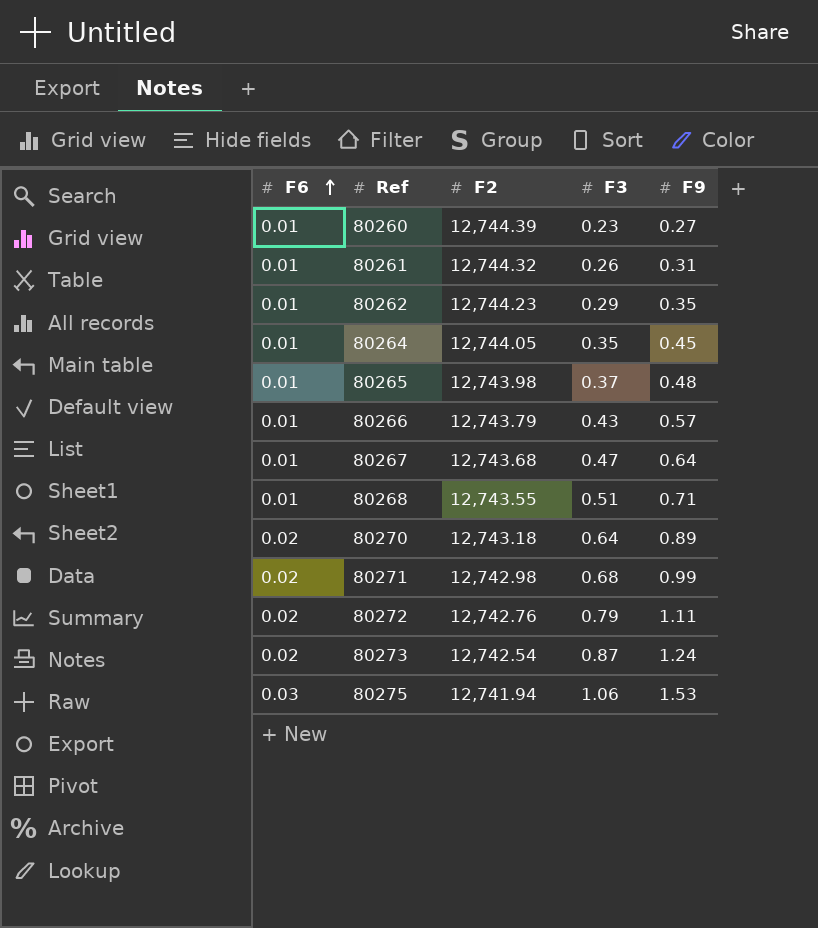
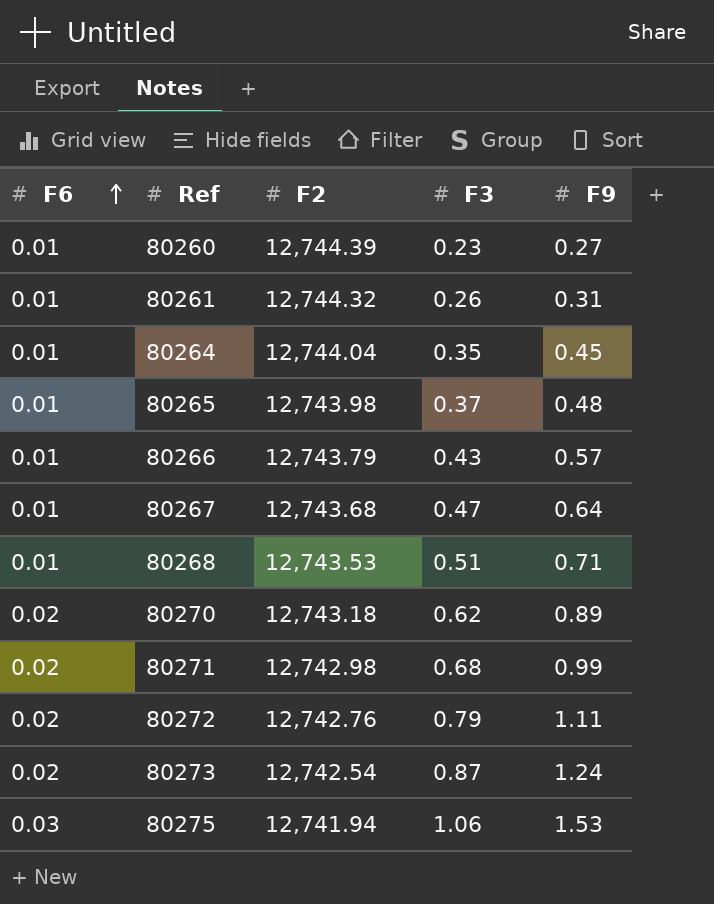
row 80262: 0.01 | 12,744.23 | 0.29 | 0.35 -> none
80264 | F2: 12,744.05 -> 12,744.04
80268 | F2: 12,743.55 -> 12,743.53
80270 | F3: 0.64 -> 0.62

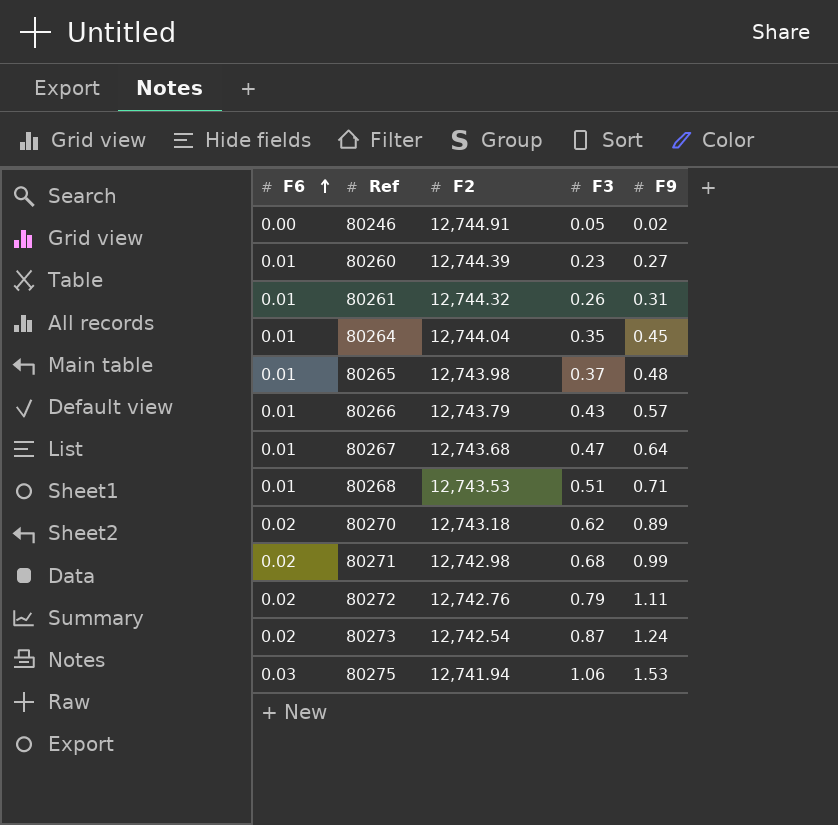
row 80246: none -> 0.00 | 12,744.91 | 0.05 | 0.02

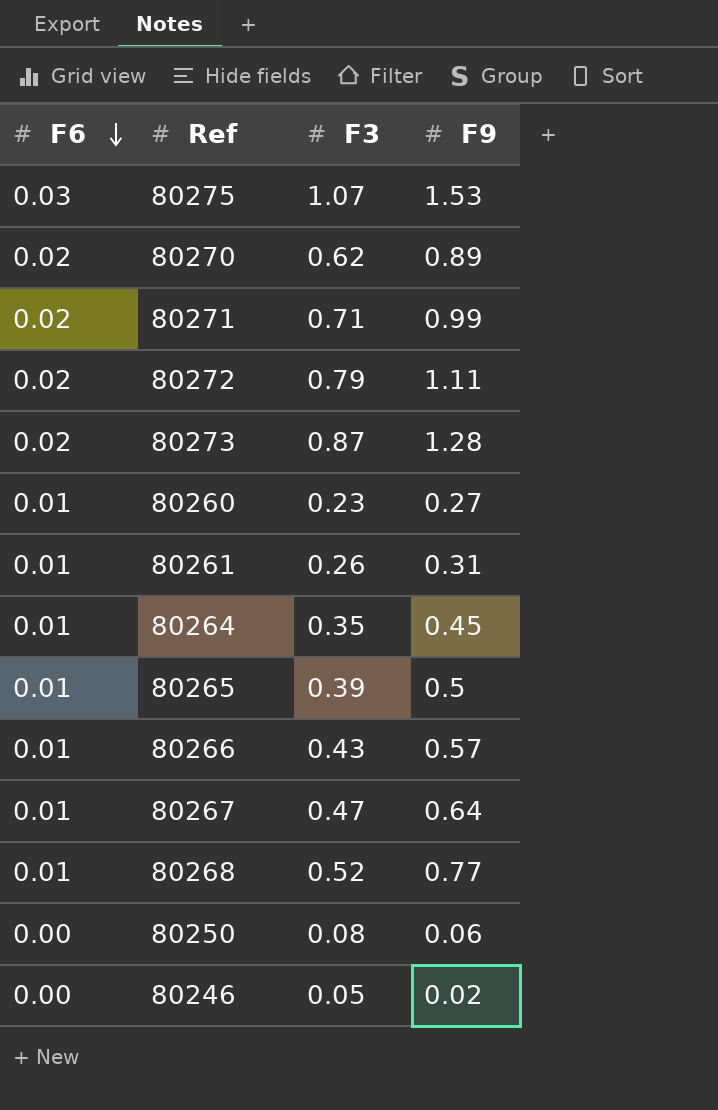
row order: F6 ascending -> F6 descending
column F2 | position: 3 -> none
80275 | F3: 1.06 -> 1.07
80271 | F3: 0.68 -> 0.71
80273 | F9: 1.24 -> 1.28
80265 | F3: 0.37 -> 0.39
80265 | F9: 0.48 -> 0.5
80268 | F3: 0.51 -> 0.52
80268 | F9: 0.71 -> 0.77
row 80250: none -> 0.00 | 0.08 | 0.06

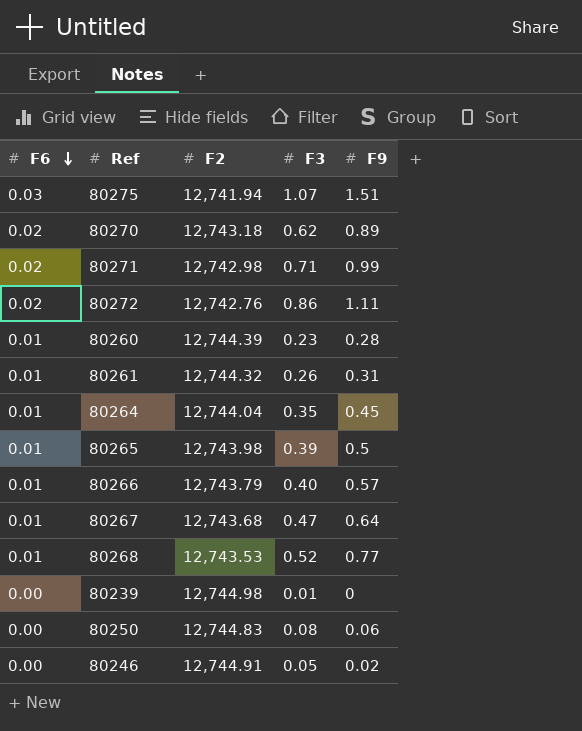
column F2 | position: none -> 3
row 80273: 0.02 | 0.87 | 1.28 -> none
80275 | F9: 1.53 -> 1.51
80272 | F3: 0.79 -> 0.86
80260 | F9: 0.27 -> 0.28
80266 | F3: 0.43 -> 0.40
row 80239: none -> 0.00 | 12,744.98 | 0.01 | 0

